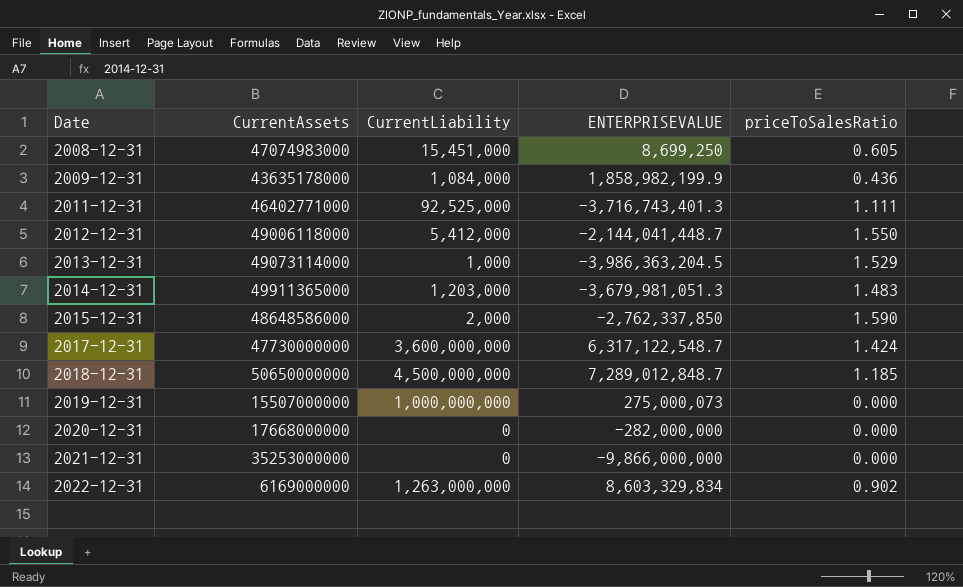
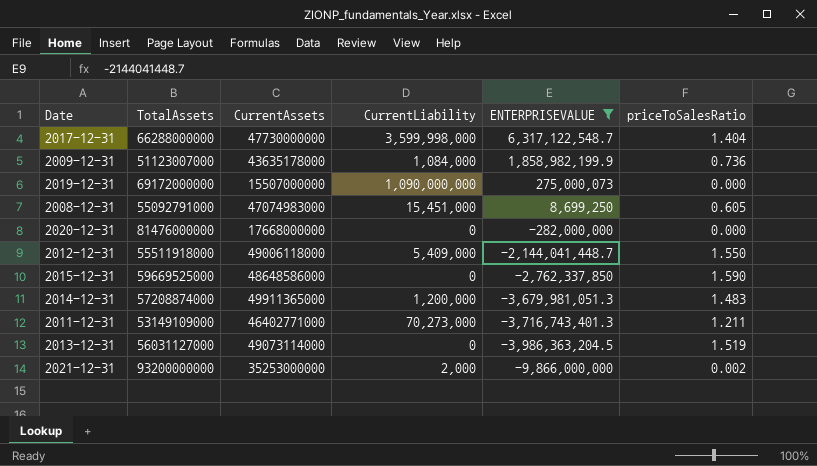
filter: none -> ENTERPRISEVALUE <= 6,317,122,548.7
row order: Date ascending -> ENTERPRISEVALUE descending
column TotalAssets | position: none -> 2
2017-12-31 | CurrentLiability: 3,600,000,000 -> 3,599,998,000
2017-12-31 | priceToSalesRatio: 1.424 -> 1.404
2009-12-31 | priceToSalesRatio: 0.436 -> 0.736
2019-12-31 | CurrentLiability: 1,000,000,000 -> 1,090,000,000
2012-12-31 | CurrentLiability: 5,412,000 -> 5,409,000
2015-12-31 | CurrentLiability: 2,000 -> 0
2014-12-31 | CurrentLiability: 1,203,000 -> 1,200,000
2011-12-31 | CurrentLiability: 92,525,000 -> 70,273,000
2011-12-31 | priceToSalesRatio: 1.111 -> 1.211
2013-12-31 | CurrentLiability: 1,000 -> 0
2013-12-31 | priceToSalesRatio: 1.529 -> 1.519
2021-12-31 | CurrentLiability: 0 -> 2,000
2021-12-31 | priceToSalesRatio: 0.000 -> 0.002

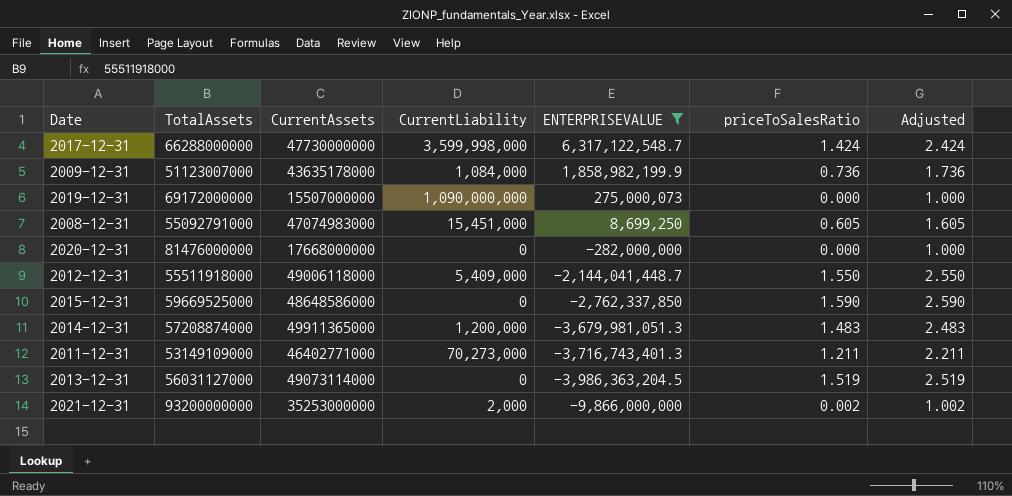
column Adjusted | formula: none -> [priceToSalesRatio] + 1
2017-12-31 | priceToSalesRatio: 1.404 -> 1.424

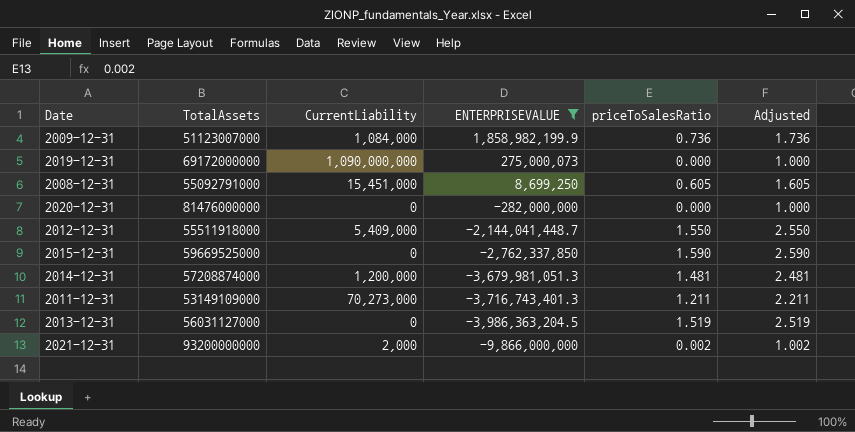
column CurrentAssets | position: 3 -> none
row 2017-12-31: 66288000000 | 47730000000 | 3,599,998,000 | 6,317,122,548.7 | 1.424 | 2.424 -> none
2014-12-31 | priceToSalesRatio: 1.483 -> 1.481
2014-12-31 | Adjusted: 2.483 -> 2.481

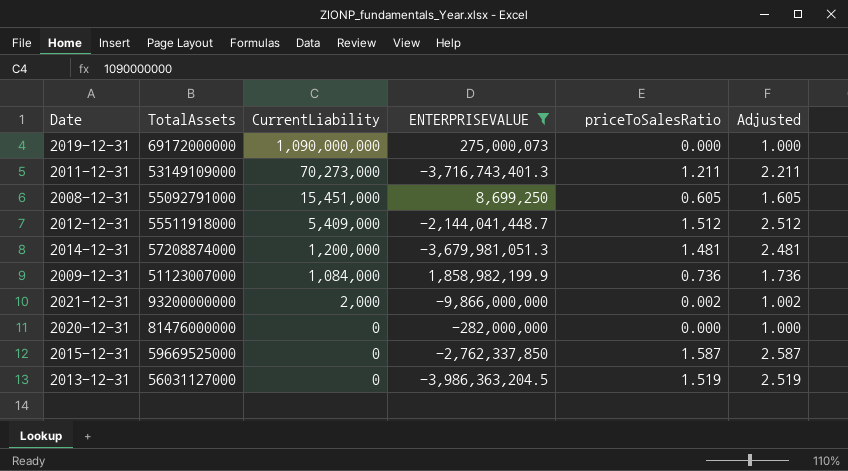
row order: ENTERPRISEVALUE descending -> CurrentLiability descending
2012-12-31 | priceToSalesRatio: 1.550 -> 1.512
2012-12-31 | Adjusted: 2.550 -> 2.512
2015-12-31 | priceToSalesRatio: 1.590 -> 1.587
2015-12-31 | Adjusted: 2.590 -> 2.587

